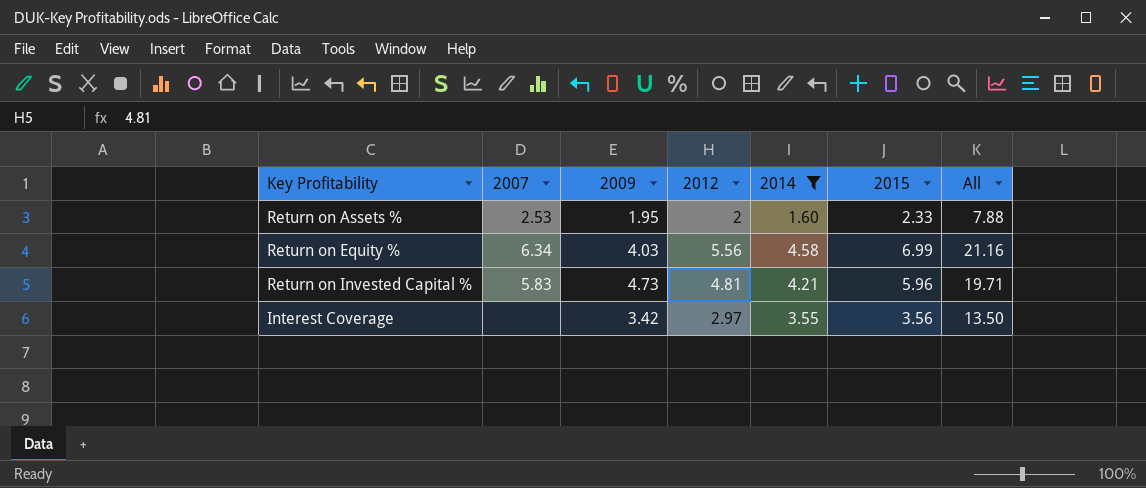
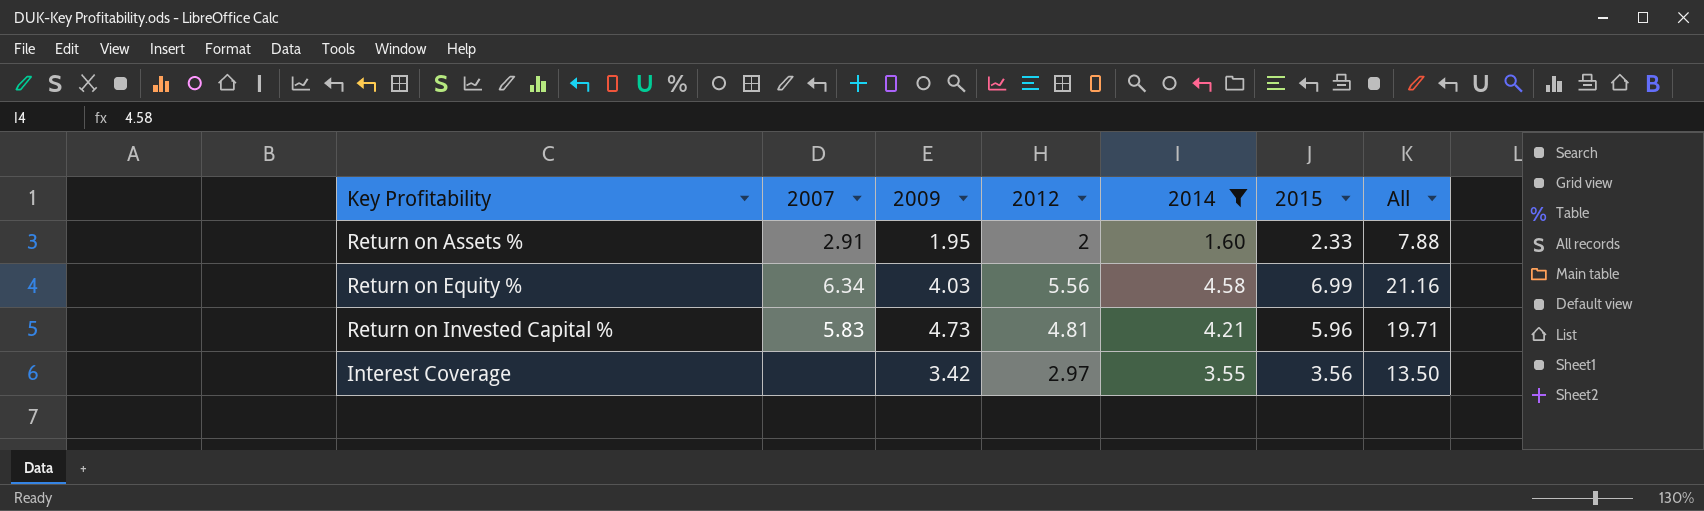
Return on Assets % | 2007: 2.53 -> 2.91

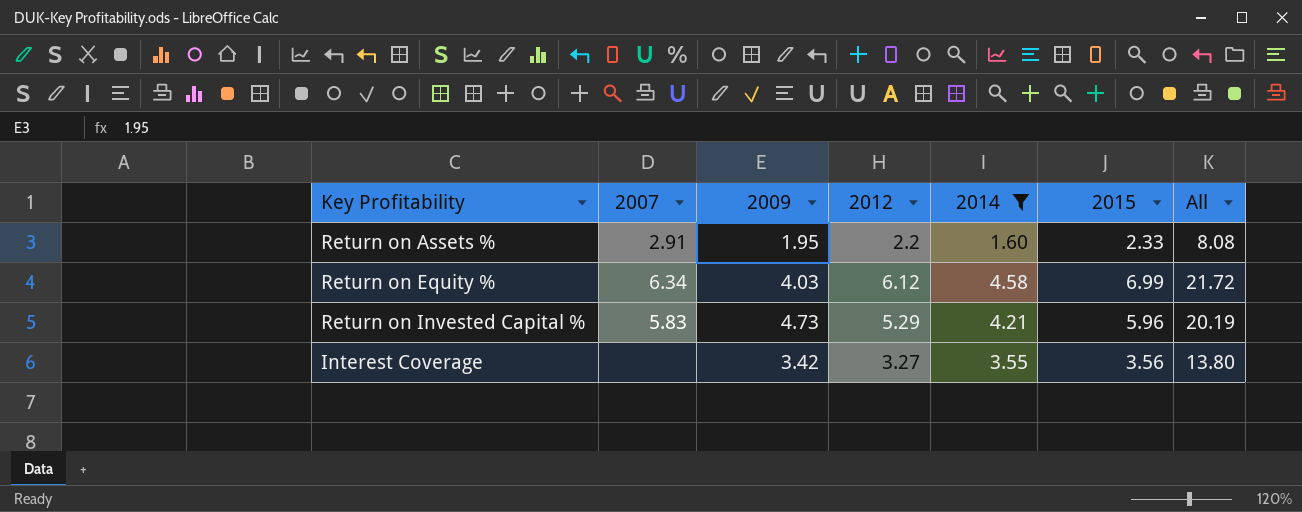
Return on Assets % | 2012: 2 -> 2.2
Return on Assets % | All: 7.88 -> 8.08
Return on Equity % | 2012: 5.56 -> 6.12
Return on Equity % | All: 21.16 -> 21.72
Return on Invested Capital % | 2012: 4.81 -> 5.29
Return on Invested Capital % | All: 19.71 -> 20.19
Interest Coverage | 2012: 2.97 -> 3.27
Interest Coverage | All: 13.50 -> 13.80

